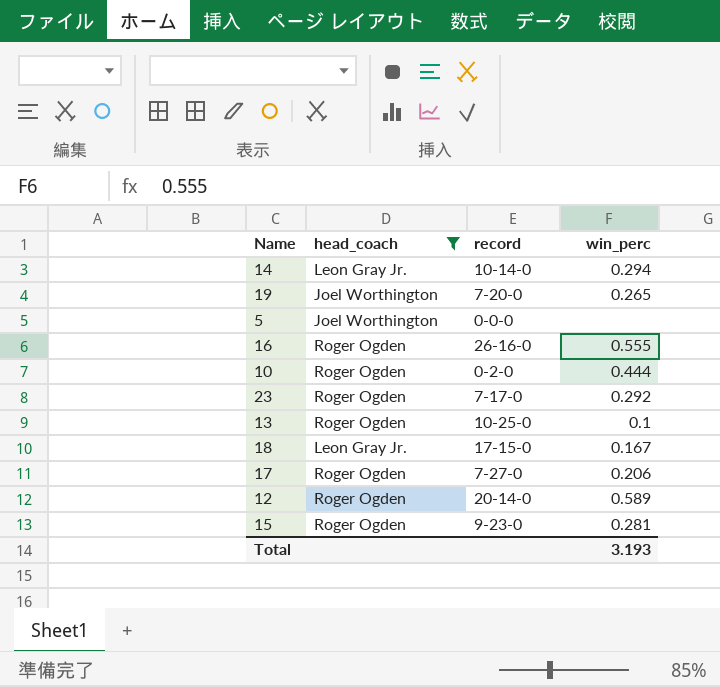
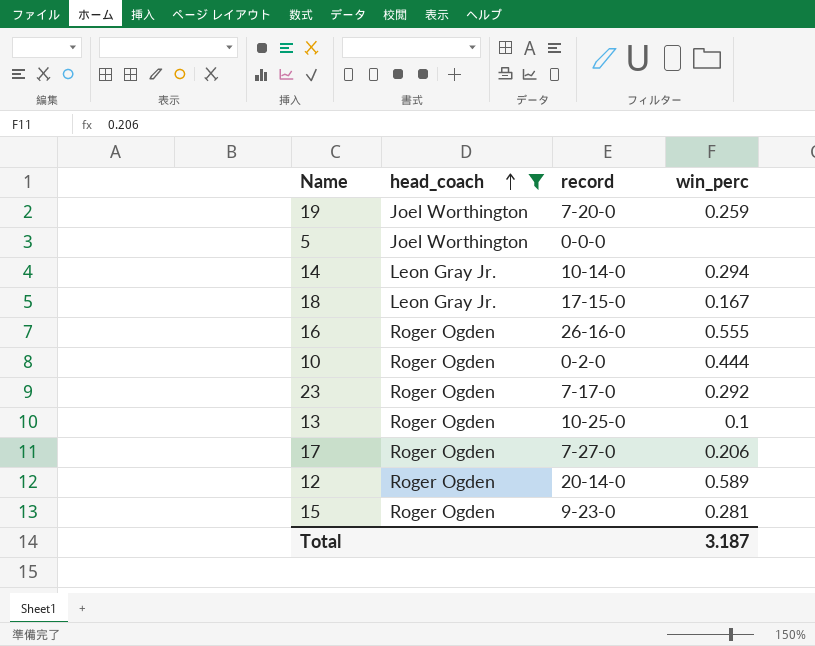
row order: none -> head_coach ascending
19 | win_perc: 0.265 -> 0.259
Total | win_perc: 3.193 -> 3.187

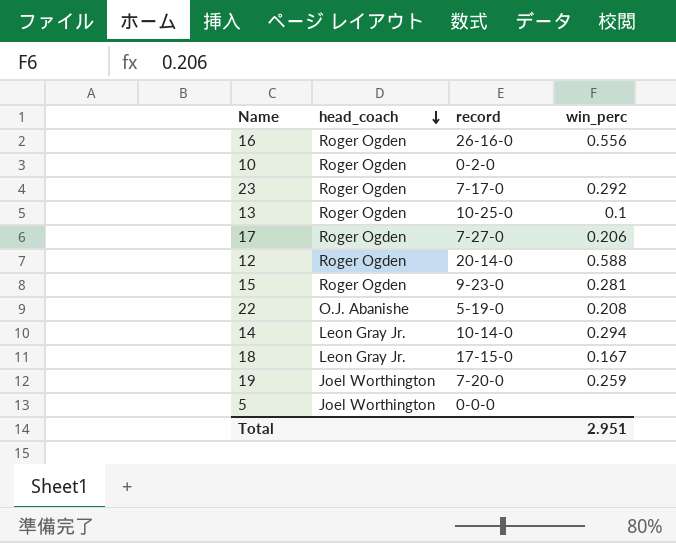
filter: head_coach != O.J. Abanishe -> none
row order: head_coach ascending -> head_coach descending
16 | win_perc: 0.555 -> 0.556
10 | win_perc: 0.444 -> none
12 | win_perc: 0.589 -> 0.588
Total | win_perc: 3.187 -> 2.951

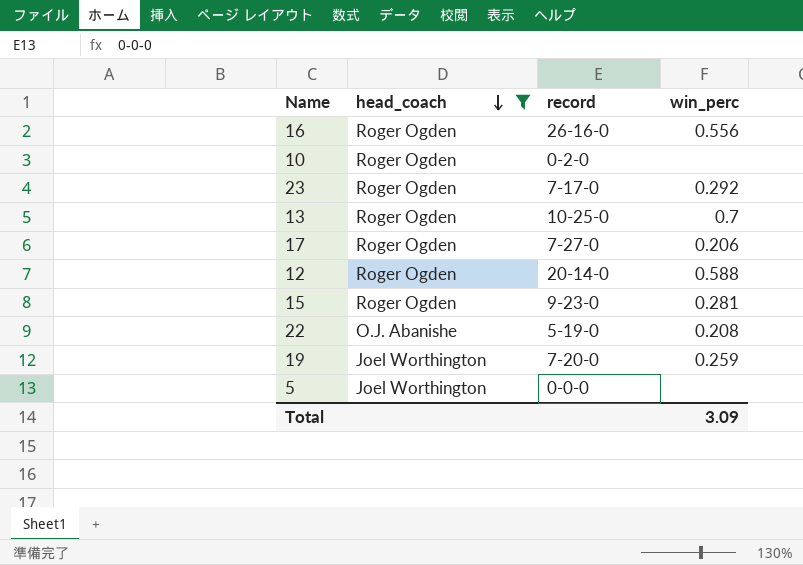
filter: none -> head_coach != Leon Gray Jr.
13 | win_perc: 0.1 -> 0.7
Total | win_perc: 2.951 -> 3.09

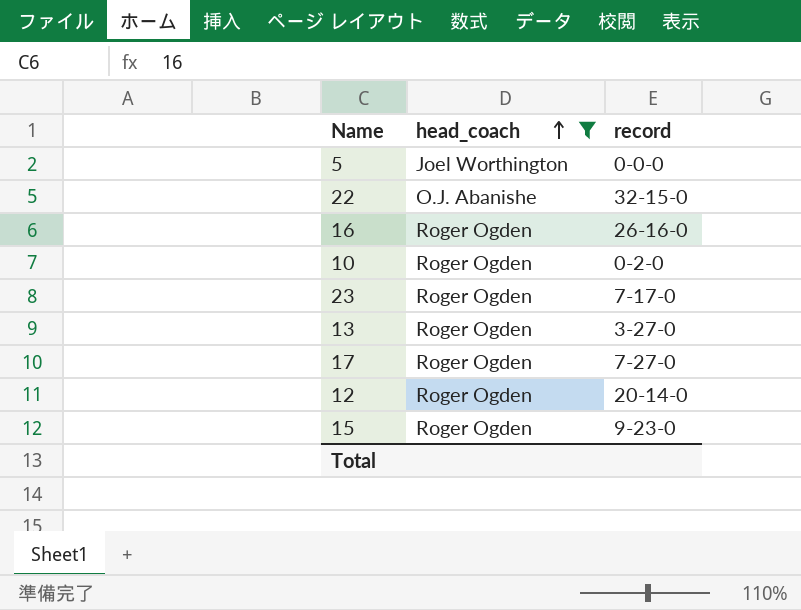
row order: head_coach descending -> head_coach ascending
column win_perc | position: 4 -> none
row 19: Joel Worthington | 7-20-0 | 0.259 -> none
22 | record: 5-19-0 -> 32-15-0
13 | record: 10-25-0 -> 3-27-0

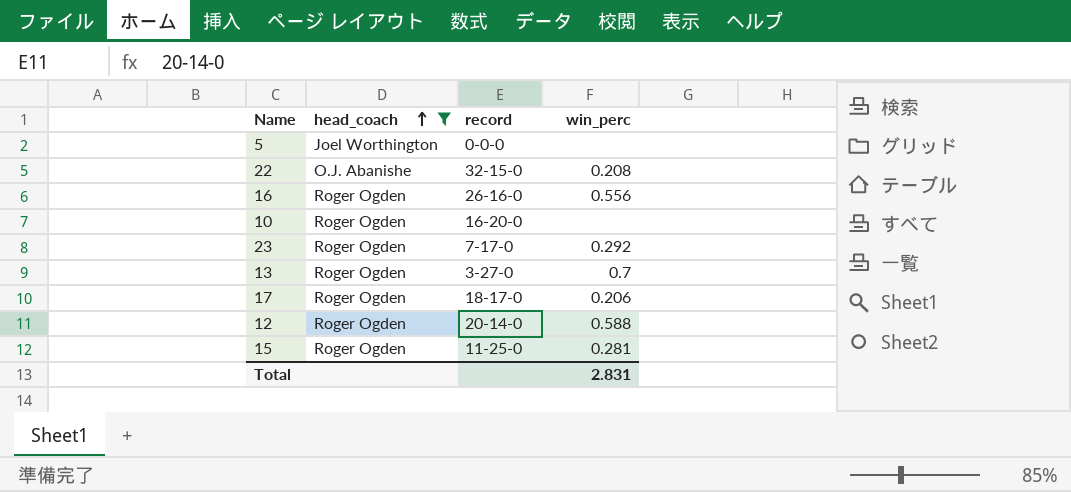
column win_perc | position: none -> 4
10 | record: 0-2-0 -> 16-20-0
17 | record: 7-27-0 -> 18-17-0
15 | record: 9-23-0 -> 11-25-0

